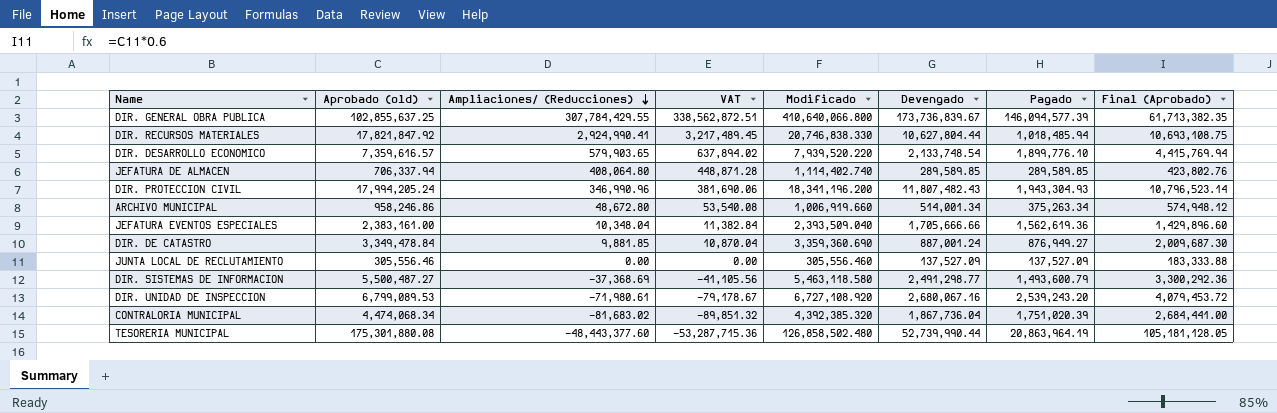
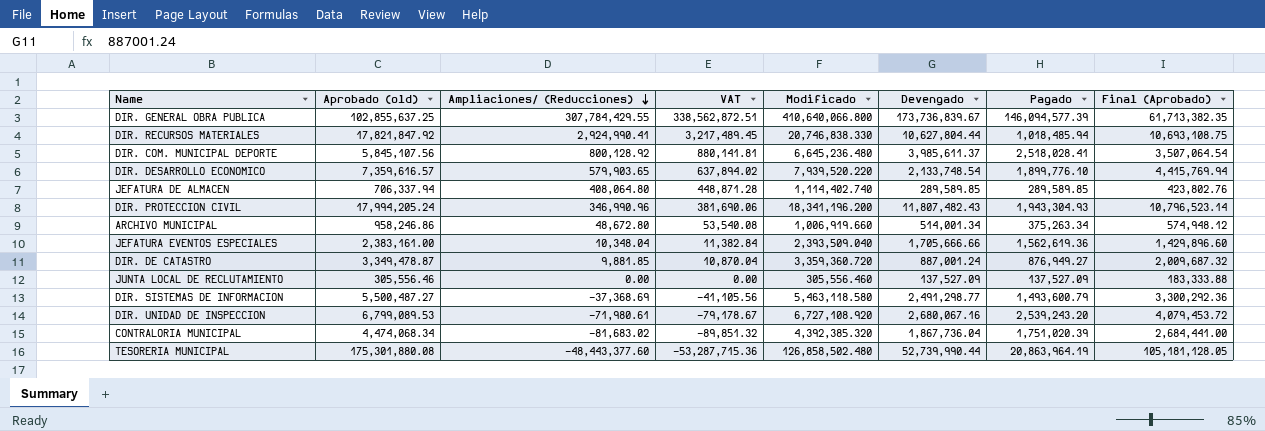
row DIR. COM. MUNICIPAL DEPORTE: none -> 5,845,107.56 | 800,128.92 | 880,141.81 | 6,645,236.480 | 3,985,611.37 | 2,518,028.41 | 3,507,064.54
DIR. DE CATASTRO | Aprobado (old): 3,349,478.84 -> 3,349,478.87
DIR. DE CATASTRO | Modificado: 3,359,360.690 -> 3,359,360.720
DIR. DE CATASTRO | Final (Aprobado): 2,009,687.30 -> 2,009,687.32

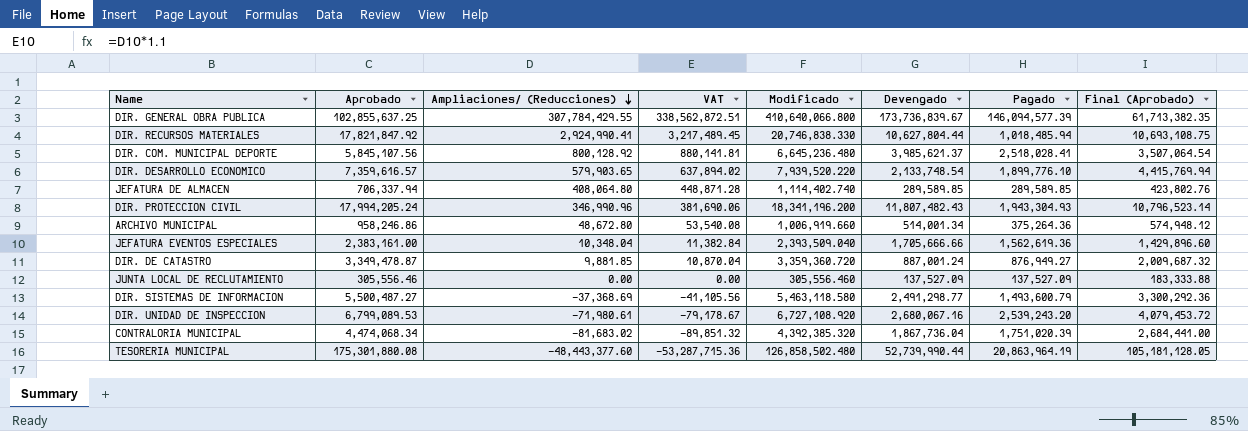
column name: Aprobado (old) -> Aprobado
DIR. COM. MUNICIPAL DEPORTE | Devengado: 3,985,611.37 -> 3,985,621.37
ARCHIVO MUNICIPAL | Pagado: 375,263.34 -> 375,264.36

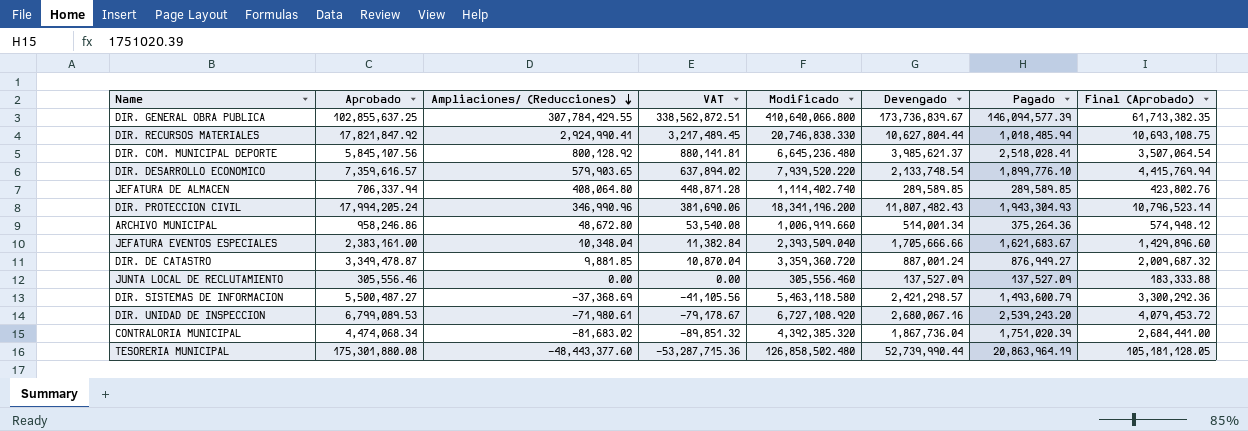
JEFATURA EVENTOS ESPECIALES | Pagado: 1,562,619.36 -> 1,621,683.67
DIR. SISTEMAS DE INFORMACION | Devengado: 2,491,298.77 -> 2,421,298.57

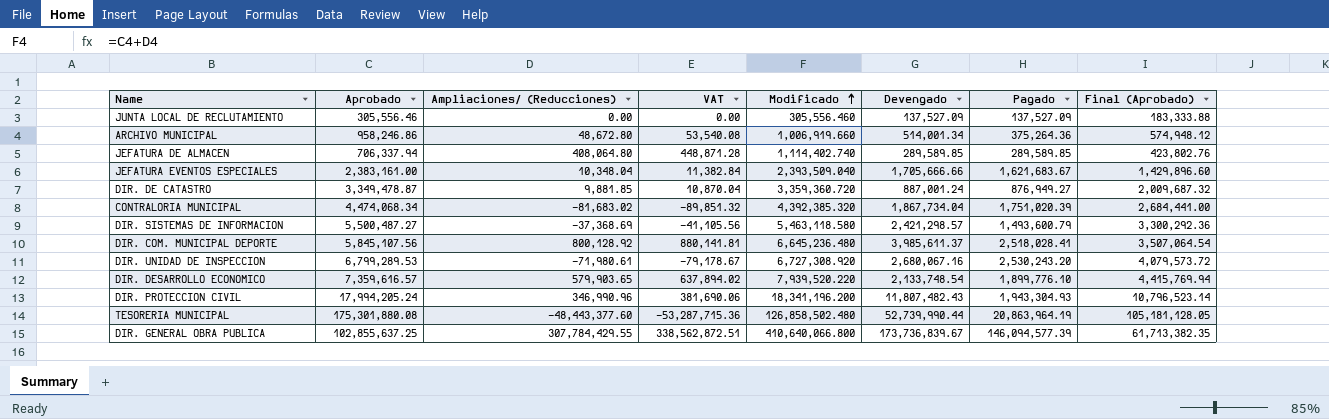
row order: Ampliaciones/ (Reducciones) descending -> Modificado ascending
row DIR. RECURSOS MATERIALES: 17,821,847.92 | 2,924,990.41 | 3,217,489.45 | 20,746,838.330 | 10,627,804.44 | 1,018,485.94 | 10,693,108.75 -> none
CONTRALORIA MUNICIPAL | Devengado: 1,867,736.04 -> 1,867,734.04
DIR. COM. MUNICIPAL DEPORTE | Devengado: 3,985,621.37 -> 3,985,611.37
DIR. UNIDAD DE INSPECCION | Aprobado: 6,799,089.53 -> 6,799,289.53
DIR. UNIDAD DE INSPECCION | Modificado: 6,727,108.920 -> 6,727,308.920
DIR. UNIDAD DE INSPECCION | Pagado: 2,539,243.20 -> 2,530,243.20
DIR. UNIDAD DE INSPECCION | Final (Aprobado): 4,079,453.72 -> 4,079,573.72

